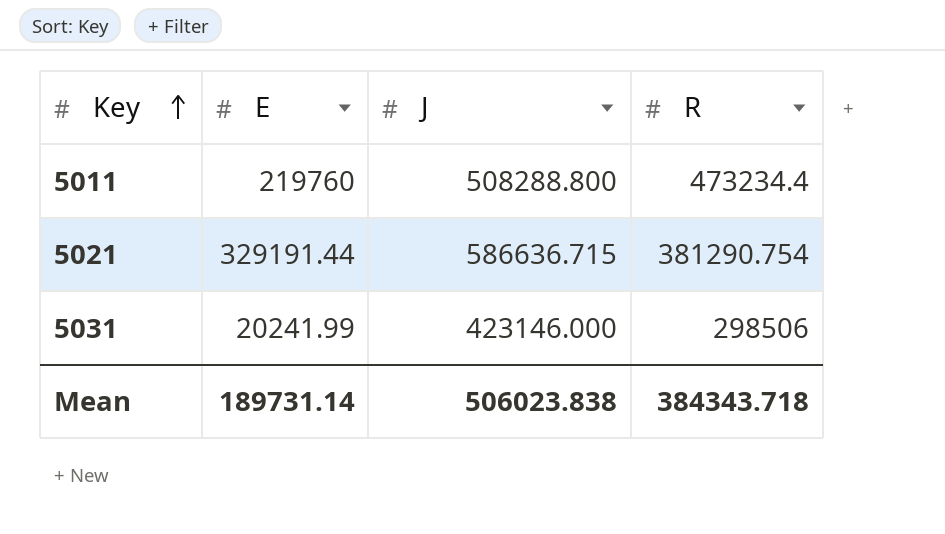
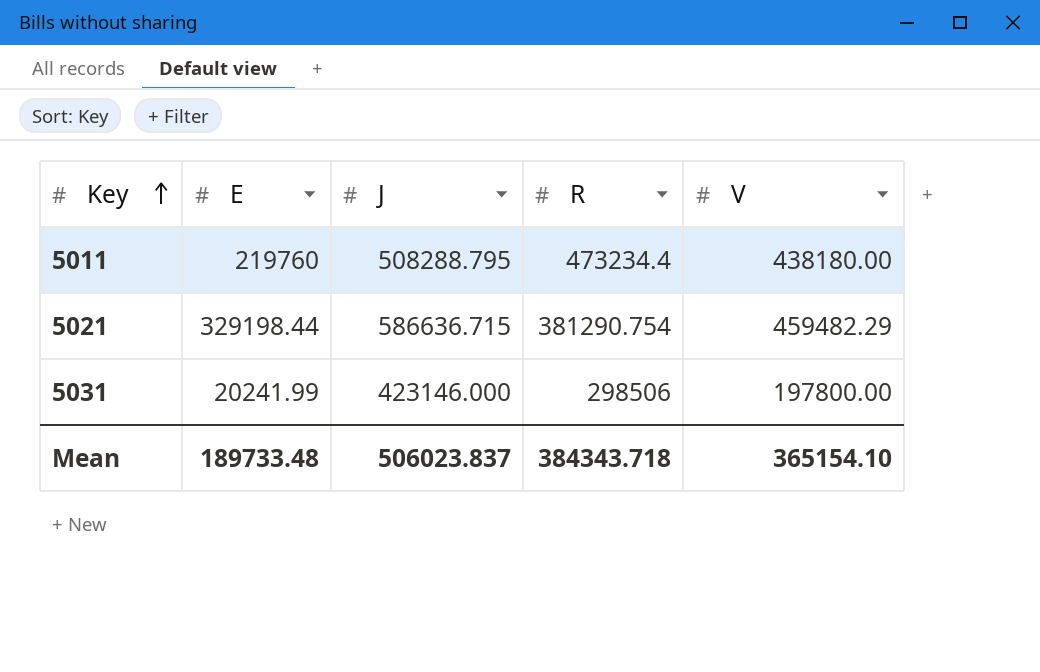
column V | position: none -> 5
5011 | J: 508288.800 -> 508288.795
5021 | E: 329191.44 -> 329198.44
Mean | E: 189731.14 -> 189733.48
Mean | J: 506023.838 -> 506023.837

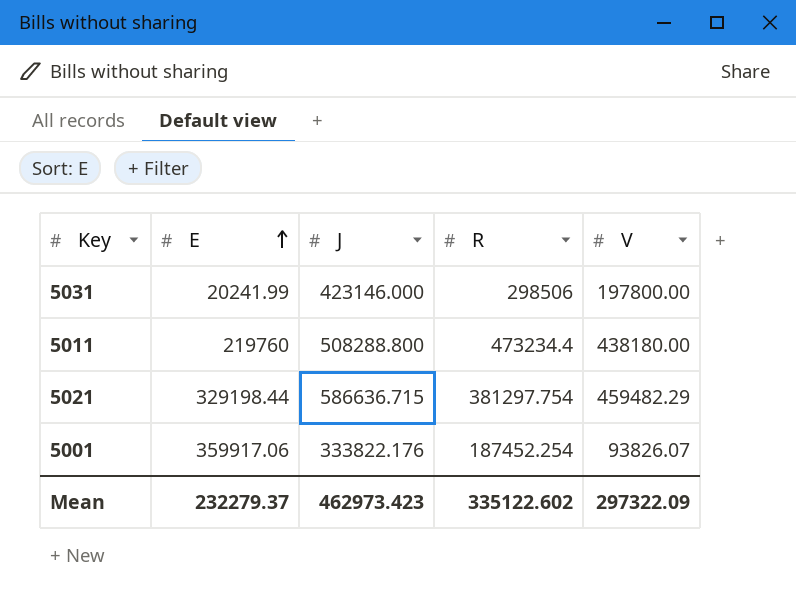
row order: Key ascending -> E ascending
5011 | J: 508288.795 -> 508288.800
5021 | R: 381290.754 -> 381297.754
row 5001: none -> 359917.06 | 333822.176 | 187452.254 | 93826.07
Mean | E: 189733.48 -> 232279.37
Mean | J: 506023.837 -> 462973.423
Mean | R: 384343.718 -> 335122.602
Mean | V: 365154.10 -> 297322.09

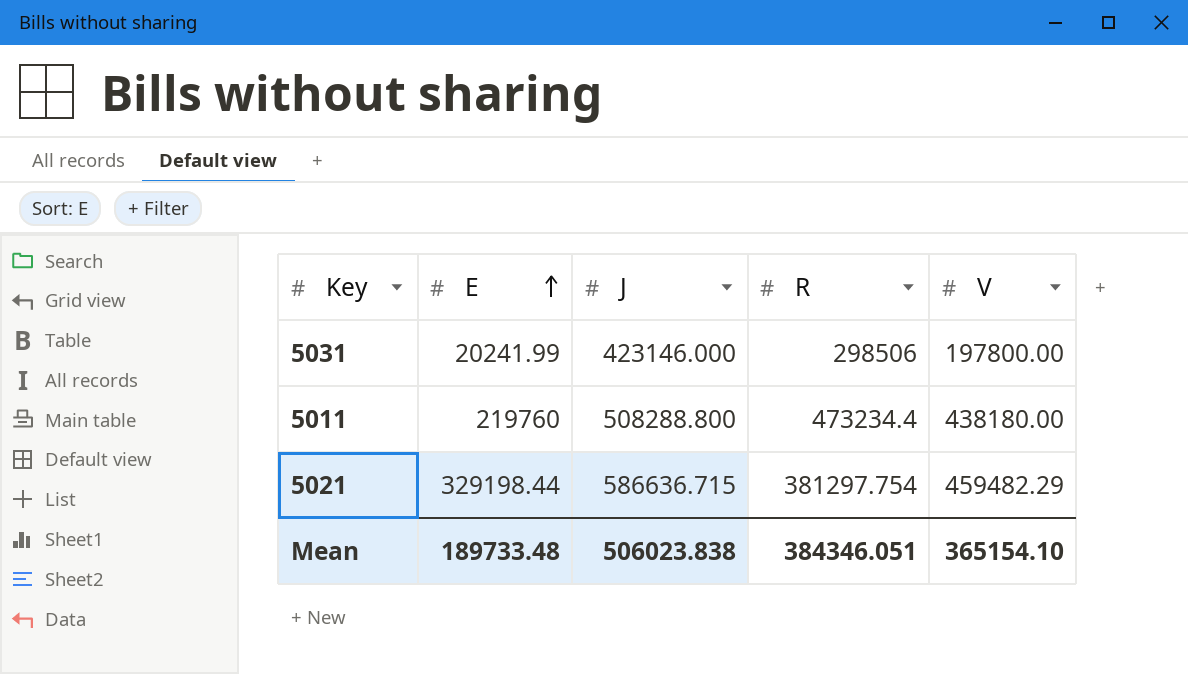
row 5001: 359917.06 | 333822.176 | 187452.254 | 93826.07 -> none
Mean | E: 232279.37 -> 189733.48
Mean | J: 462973.423 -> 506023.838
Mean | R: 335122.602 -> 384346.051
Mean | V: 297322.09 -> 365154.10

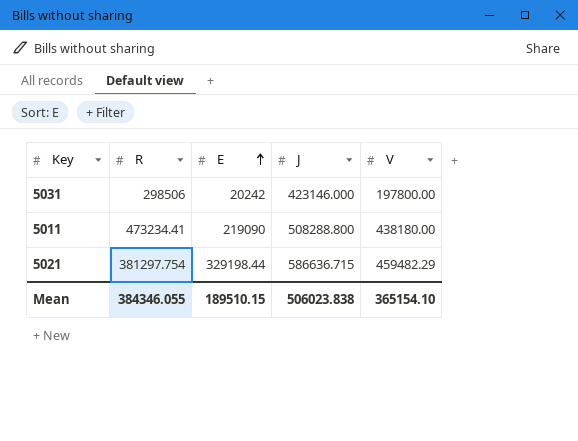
column R | position: 4 -> 2
5031 | E: 20241.99 -> 20242
5011 | R: 473234.4 -> 473234.41
5011 | E: 219760 -> 219090
Mean | R: 384346.051 -> 384346.055
Mean | E: 189733.48 -> 189510.15

